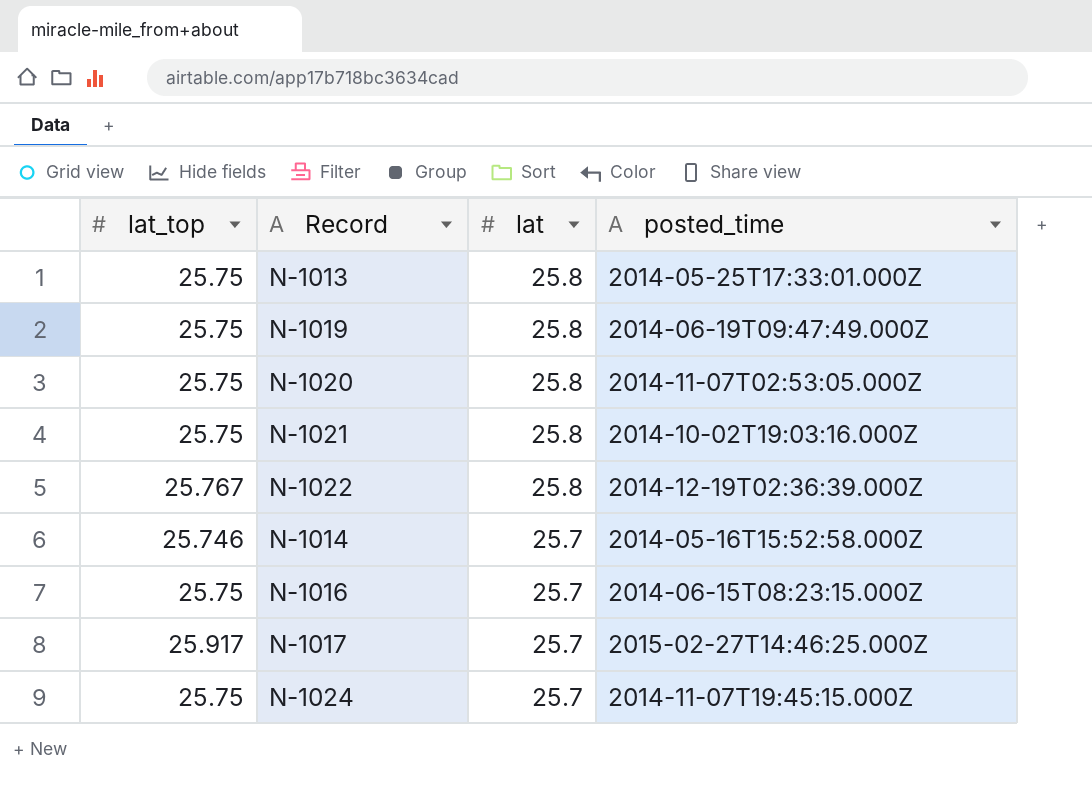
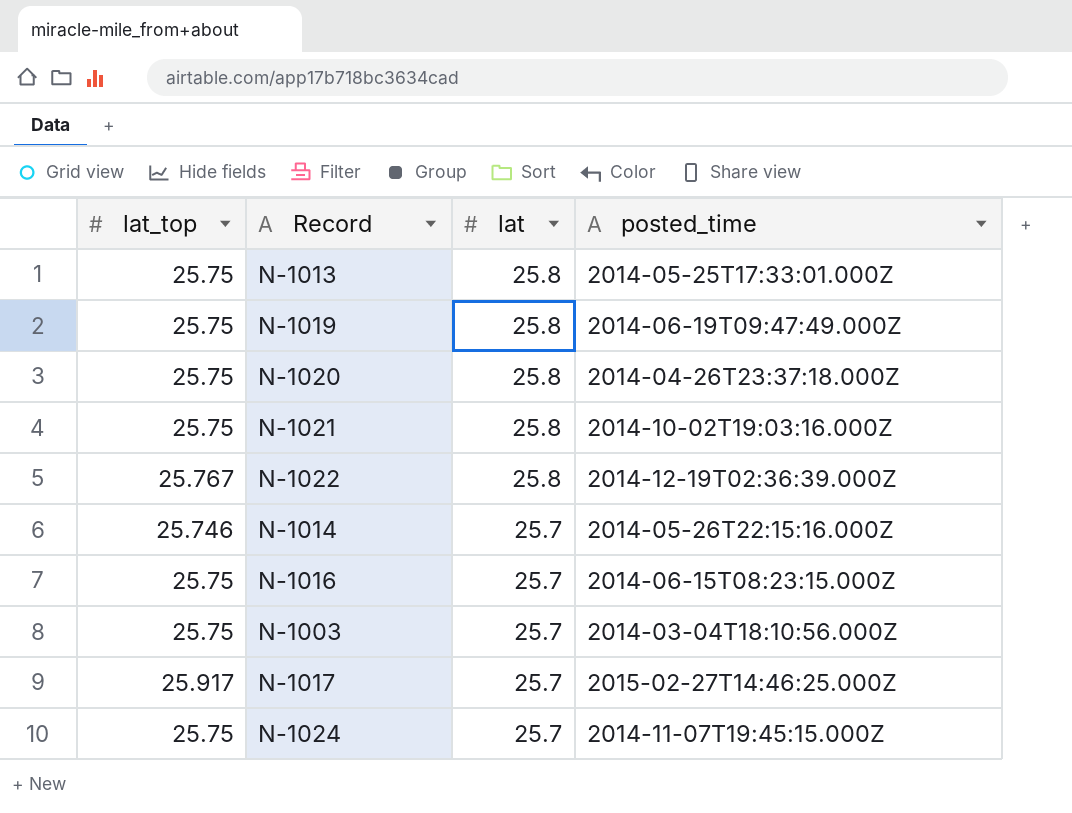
N-1020 | posted_time: 2014-11-07T02:53:05.000Z -> 2014-04-26T23:37:18.000Z
N-1014 | posted_time: 2014-05-16T15:52:58.000Z -> 2014-05-26T22:15:16.000Z
row N-1003: none -> 25.75 | 25.7 | 2014-03-04T18:10:56.000Z

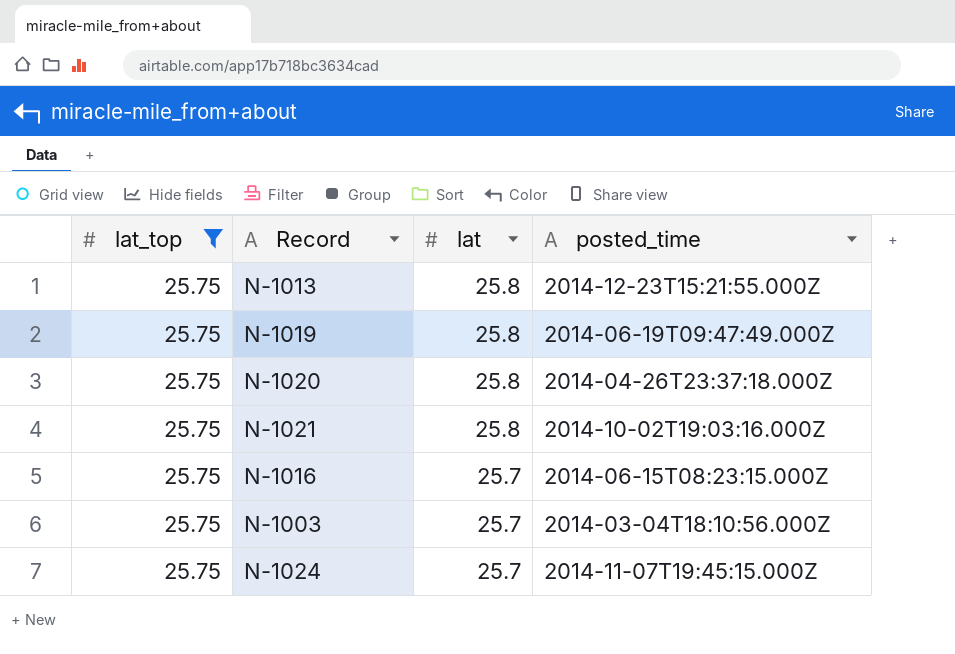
filter: none -> lat_top = 25.75
N-1013 | posted_time: 2014-05-25T17:33:01.000Z -> 2014-12-23T15:21:55.000Z

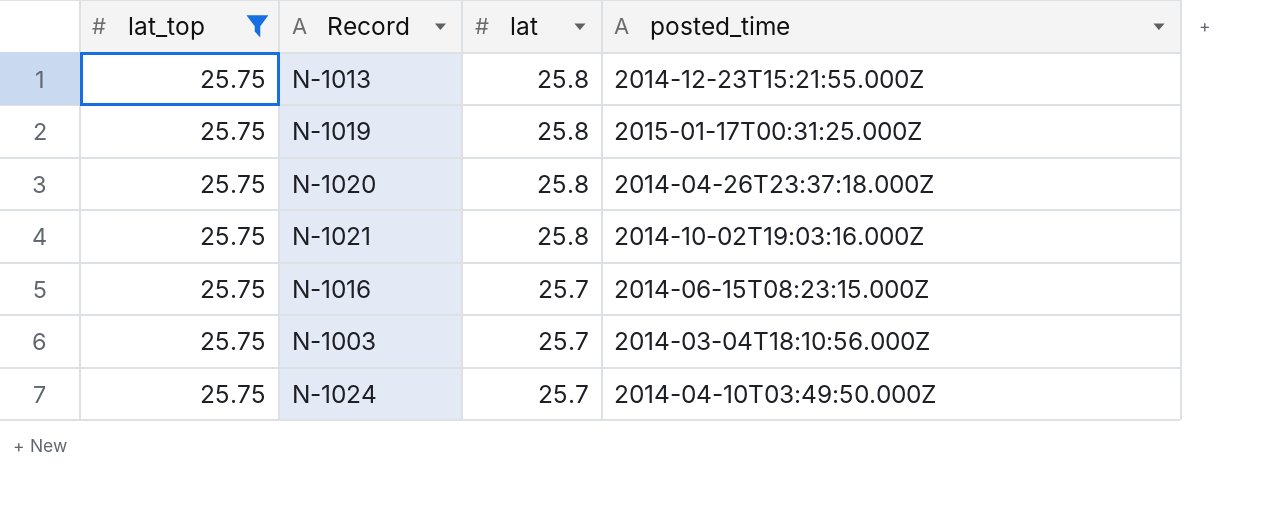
N-1019 | posted_time: 2014-06-19T09:47:49.000Z -> 2015-01-17T00:31:25.000Z
N-1024 | posted_time: 2014-11-07T19:45:15.000Z -> 2014-04-10T03:49:50.000Z

